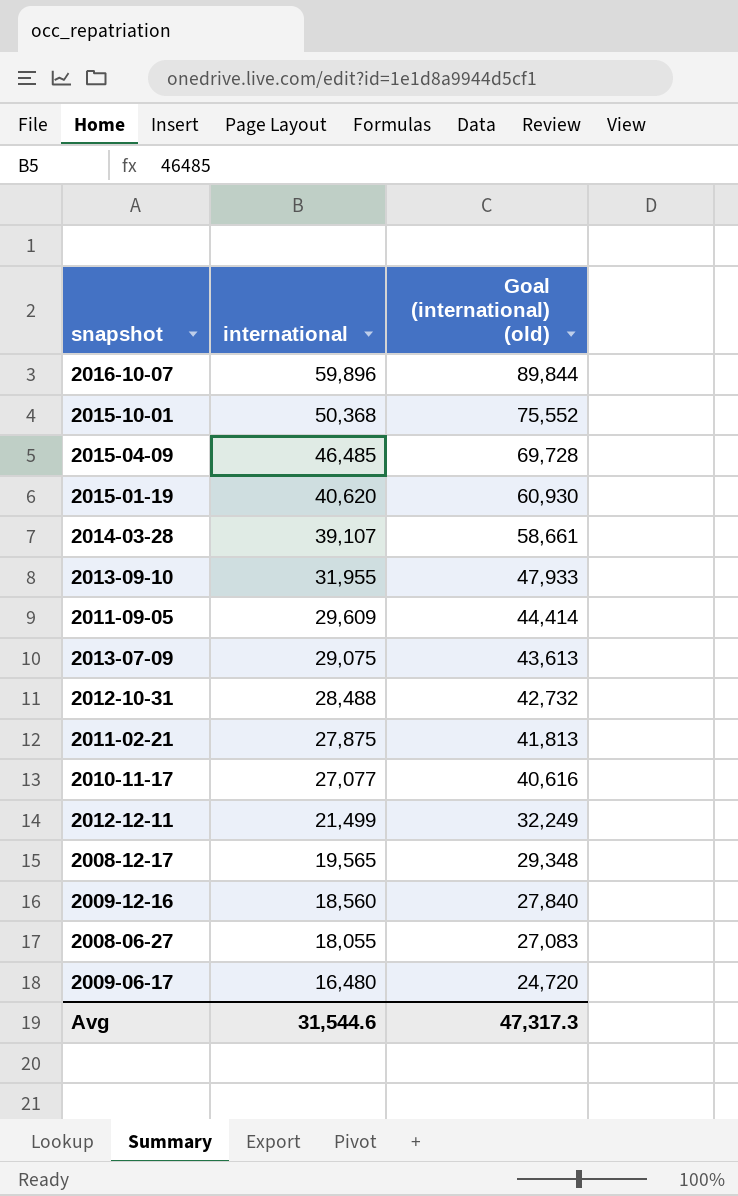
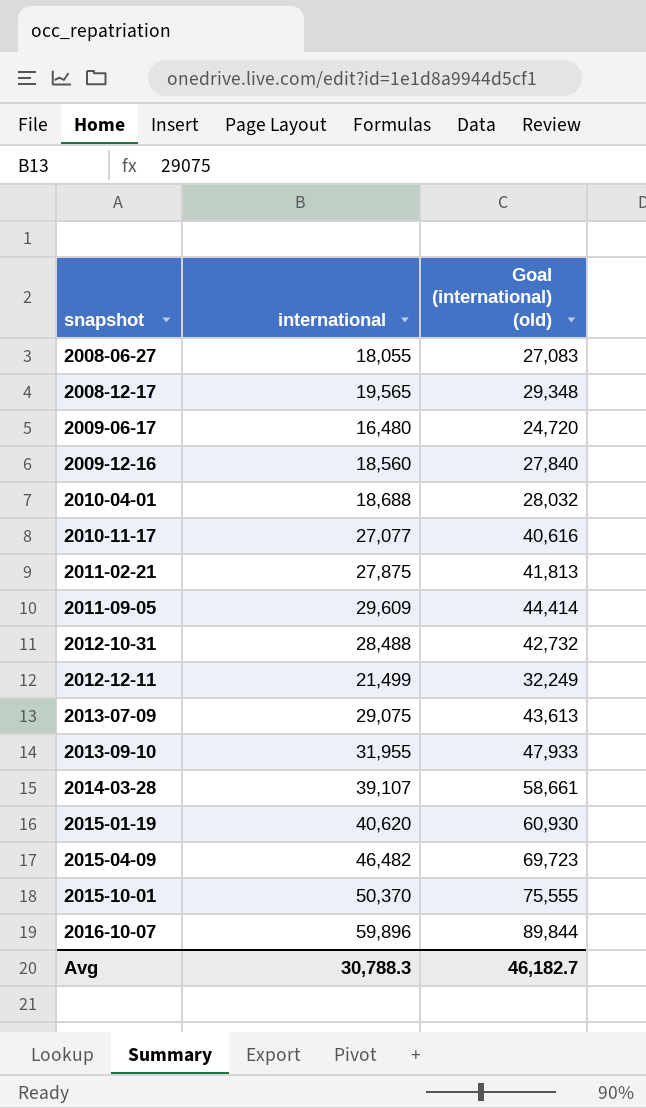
row order: international descending -> snapshot ascending
row 2010-04-01: none -> 18,688 | 28,032
2015-04-09 | international: 46,485 -> 46,482
2015-04-09 | Goal (international) (old): 69,728 -> 69,723
2015-10-01 | international: 50,368 -> 50,370
2015-10-01 | Goal (international) (old): 75,552 -> 75,555
Avg | international: 31,544.6 -> 30,788.3
Avg | Goal (international) (old): 47,317.3 -> 46,182.7

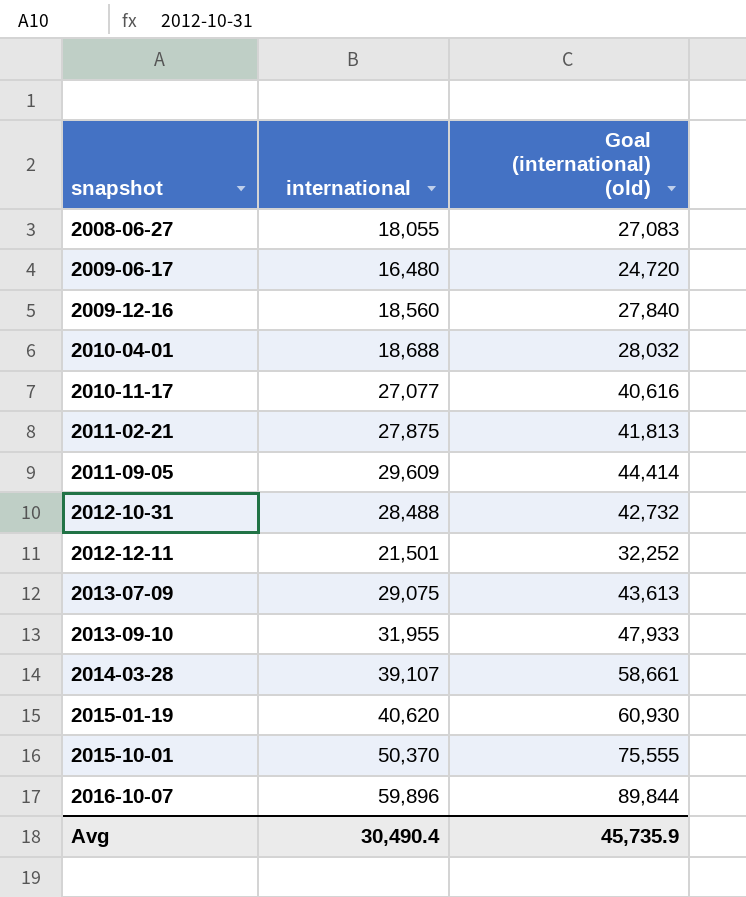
row 2008-12-17: 19,565 | 29,348 -> none
row 2015-04-09: 46,482 | 69,723 -> none
2012-12-11 | international: 21,499 -> 21,501
2012-12-11 | Goal (international) (old): 32,249 -> 32,252
Avg | international: 30,788.3 -> 30,490.4
Avg | Goal (international) (old): 46,182.7 -> 45,735.9

